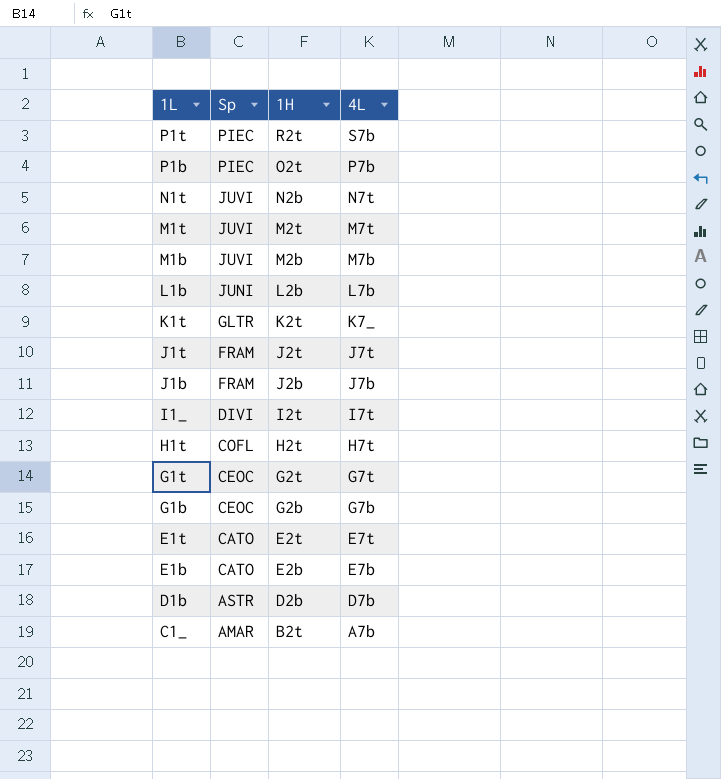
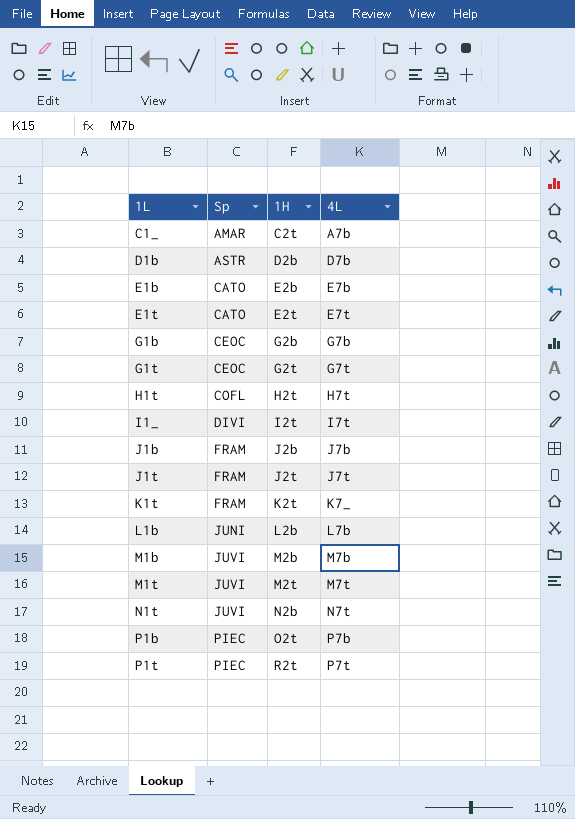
row order: 1L descending -> 1L ascending
C1_ | 1H: B2t -> C2t
K1t | Sp: GLTR -> FRAM
P1t | 4L: S7b -> P7t

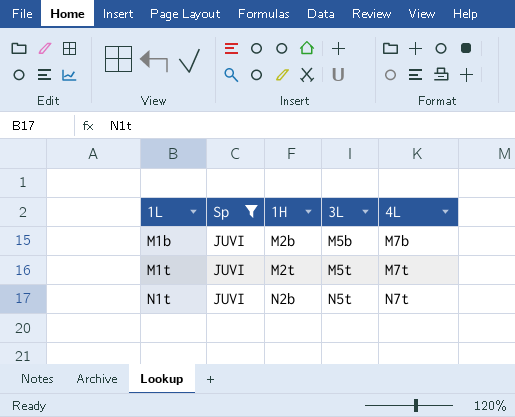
filter: none -> Sp = JUVI
column 3L | position: none -> 4

